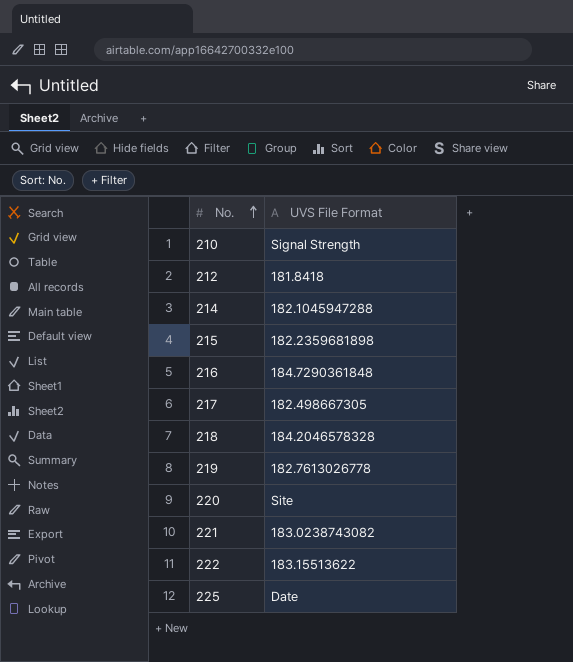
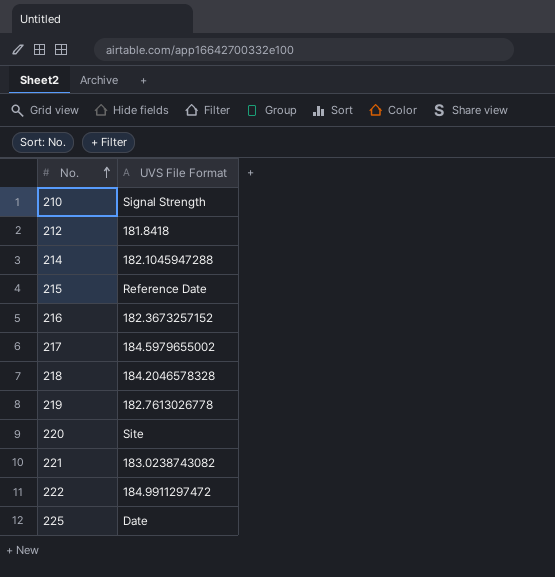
215 | UVS File Format: 182.2359681898 -> Reference Date
216 | UVS File Format: 184.7290361848 -> 182.3673257152
217 | UVS File Format: 182.498667305 -> 184.5979655002
222 | UVS File Format: 183.15513622 -> 184.9911297472

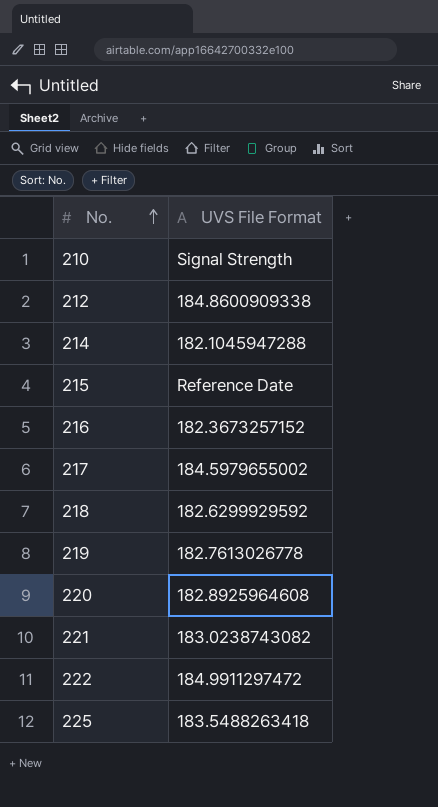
212 | UVS File Format: 181.8418 -> 184.8600909338
218 | UVS File Format: 184.2046578328 -> 182.6299929592
220 | UVS File Format: Site -> 182.8925964608
225 | UVS File Format: Date -> 183.5488263418

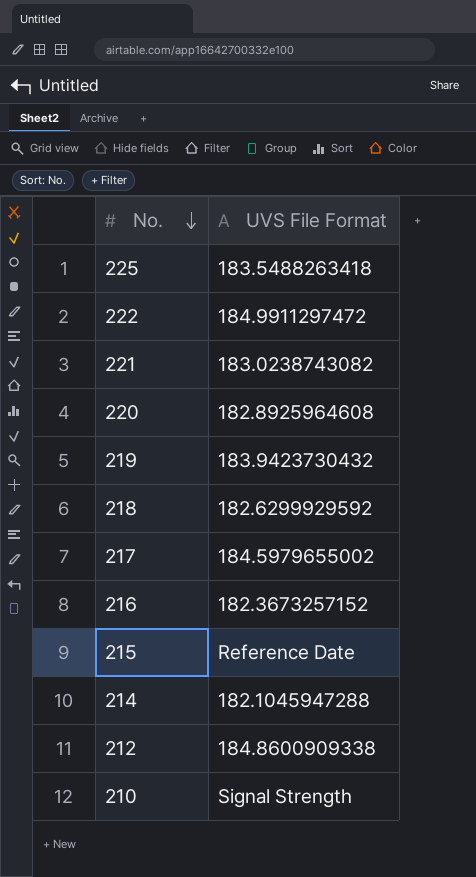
row order: No. ascending -> No. descending
219 | UVS File Format: 182.7613026778 -> 183.9423730432

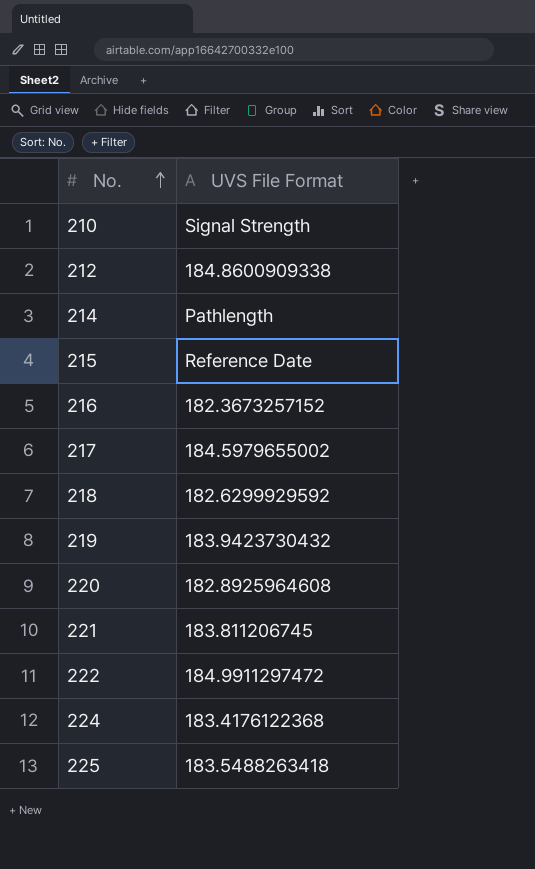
row order: No. descending -> No. ascending
214 | UVS File Format: 182.1045947288 -> Pathlength
221 | UVS File Format: 183.0238743082 -> 183.811206745
row 224: none -> 183.4176122368

